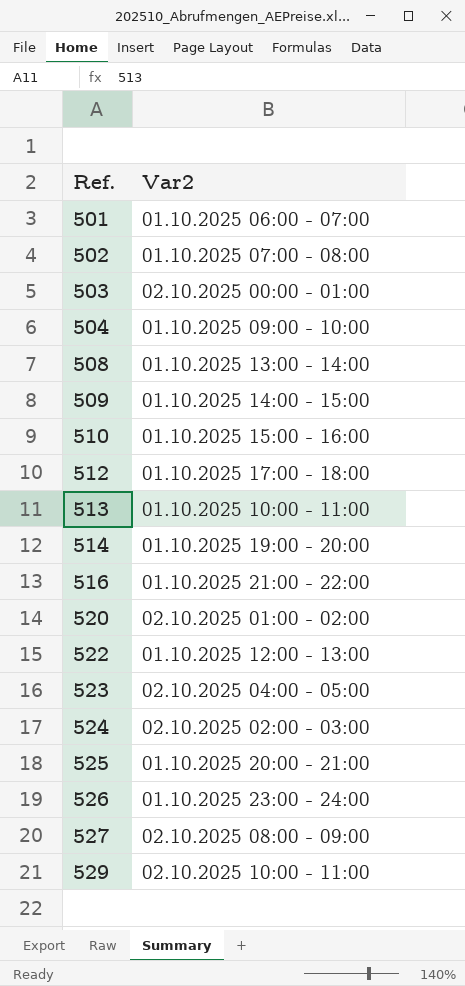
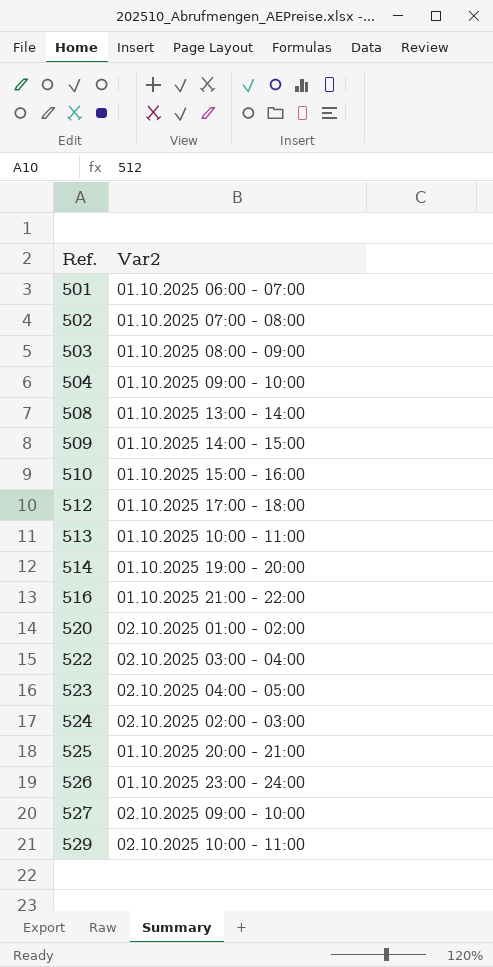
503 | Var2: 02.10.2025 00:00 - 01:00 -> 01.10.2025 08:00 - 09:00
522 | Var2: 01.10.2025 12:00 - 13:00 -> 02.10.2025 03:00 - 04:00
527 | Var2: 02.10.2025 08:00 - 09:00 -> 02.10.2025 09:00 - 10:00

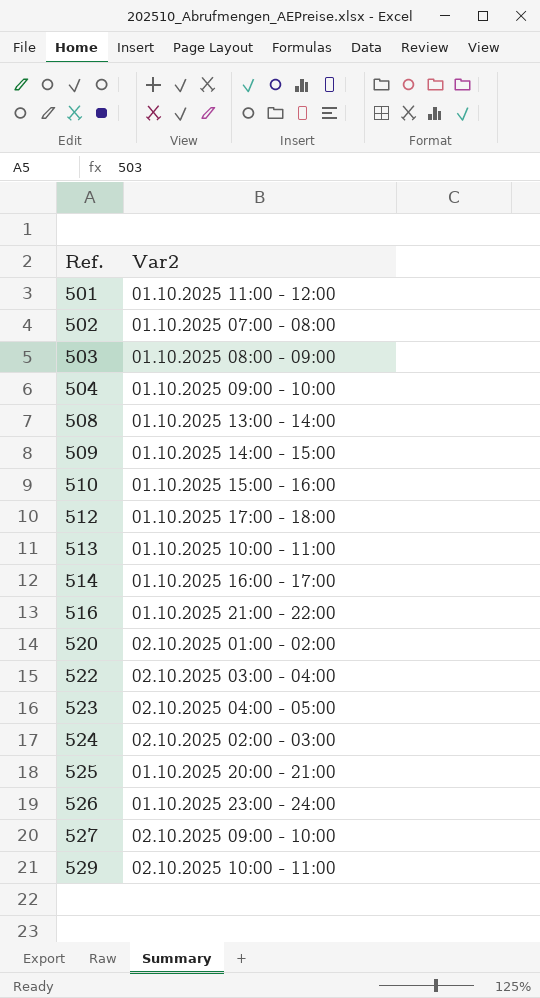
501 | Var2: 01.10.2025 06:00 - 07:00 -> 01.10.2025 11:00 - 12:00
514 | Var2: 01.10.2025 19:00 - 20:00 -> 01.10.2025 16:00 - 17:00

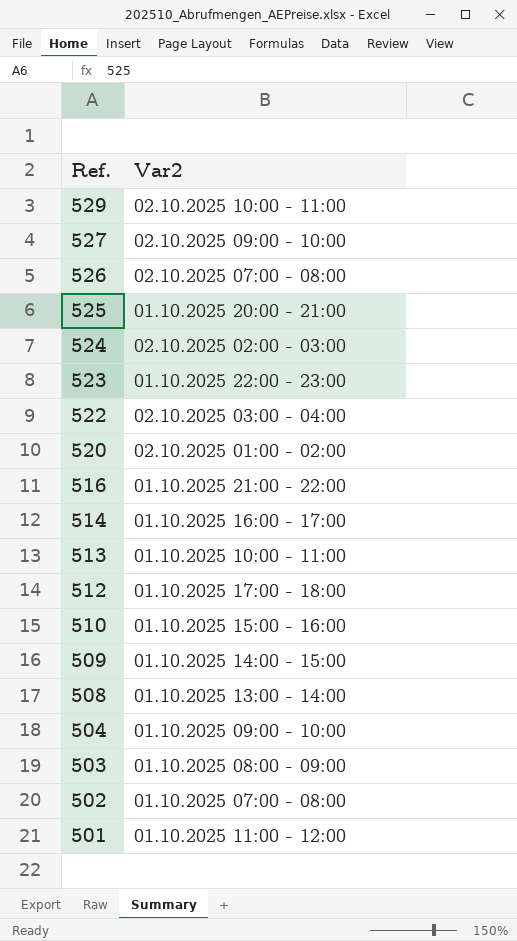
row order: Ref. ascending -> Ref. descending
526 | Var2: 01.10.2025 23:00 - 24:00 -> 02.10.2025 07:00 - 08:00
523 | Var2: 02.10.2025 04:00 - 05:00 -> 01.10.2025 22:00 - 23:00

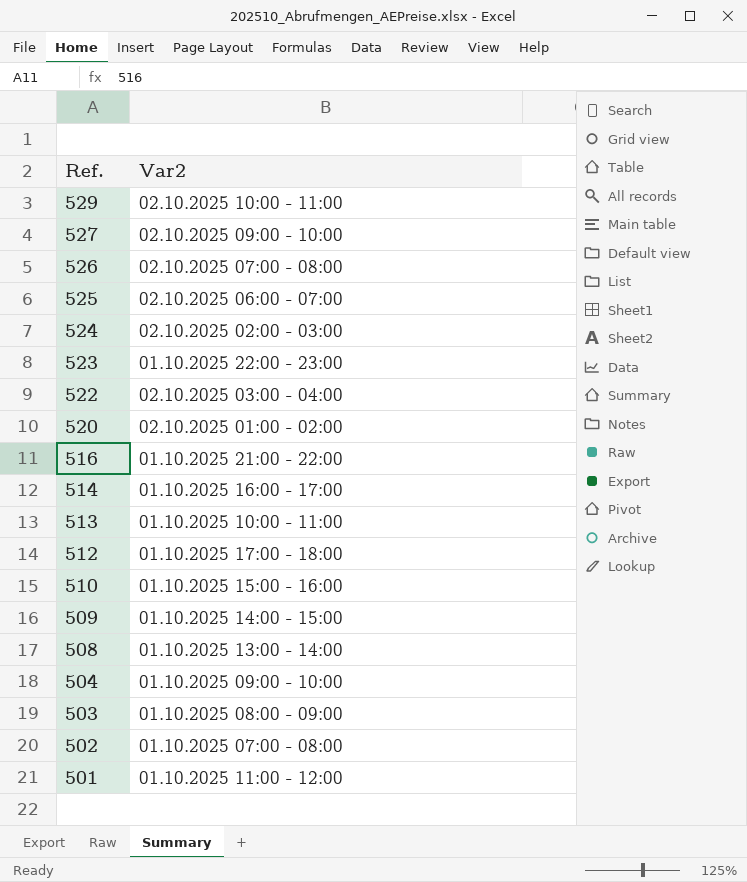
525 | Var2: 01.10.2025 20:00 - 21:00 -> 02.10.2025 06:00 - 07:00

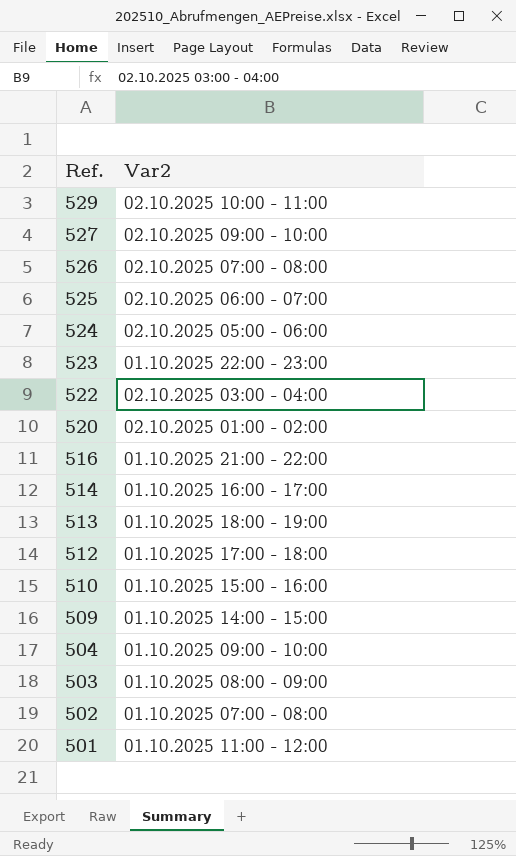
row 508: 01.10.2025 13:00 - 14:00 -> none
524 | Var2: 02.10.2025 02:00 - 03:00 -> 02.10.2025 05:00 - 06:00
513 | Var2: 01.10.2025 10:00 - 11:00 -> 01.10.2025 18:00 - 19:00

